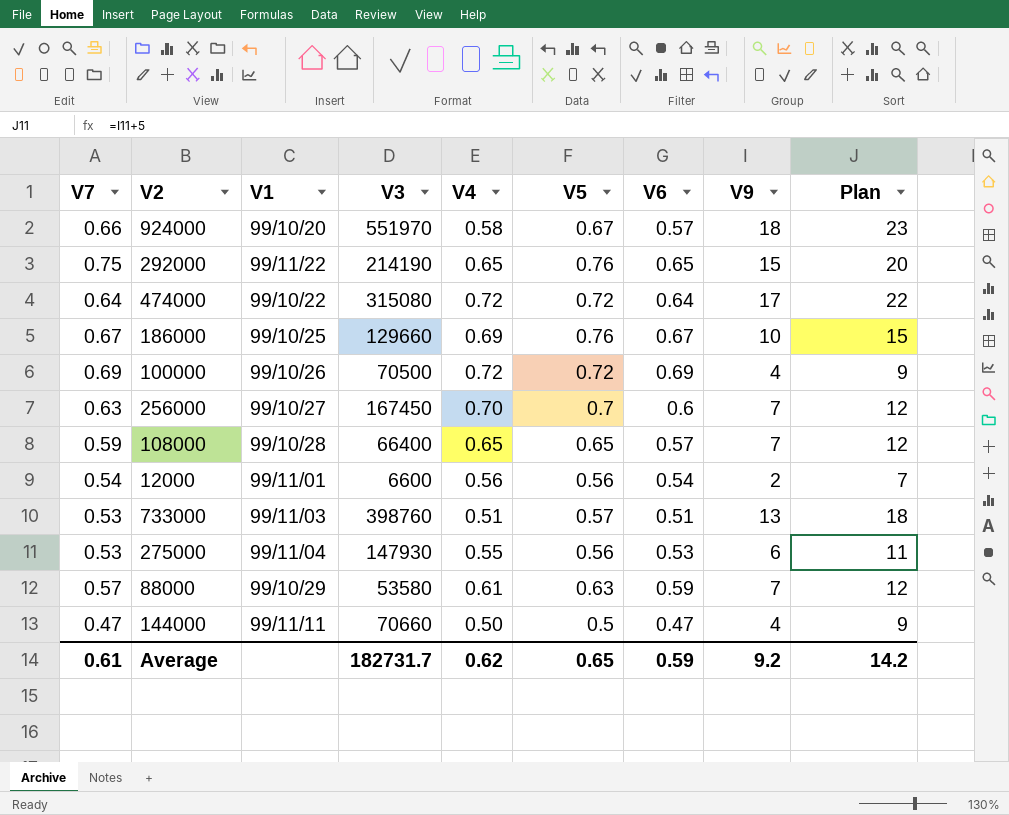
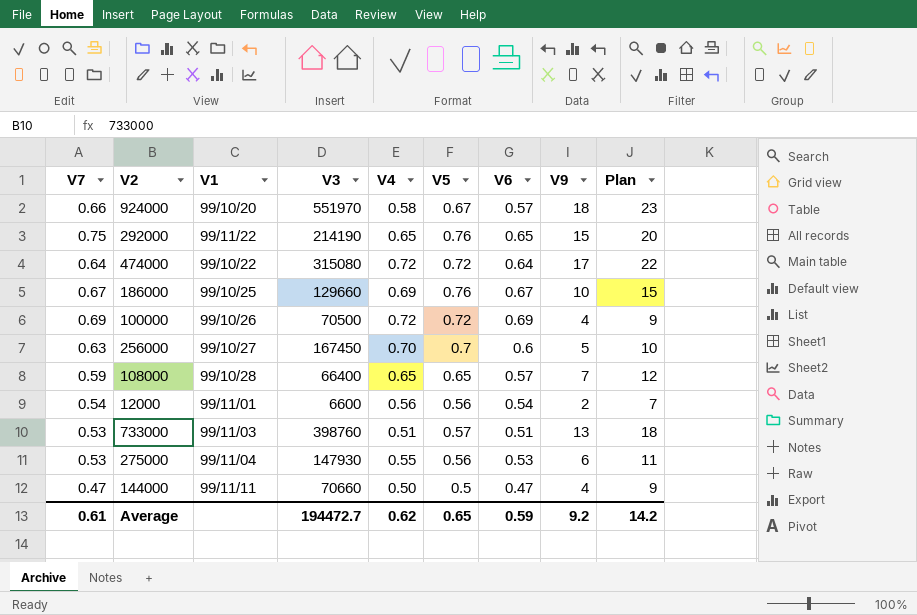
row 88000: 0.57 | 99/10/29 | 53580 | 0.61 | 0.63 | 0.59 | 7 | 12 -> none
256000 | V9: 7 -> 5
256000 | Plan: 12 -> 10
Average | V3: 182731.7 -> 194472.7

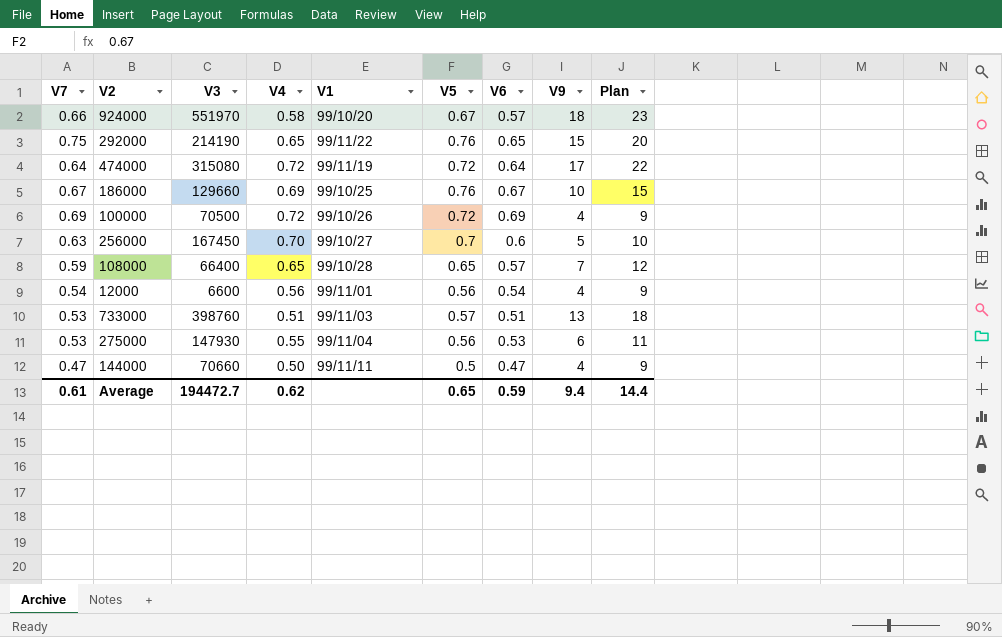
column V1 | position: 3 -> 5
474000 | V1: 99/10/22 -> 99/11/19
12000 | V9: 2 -> 4
12000 | Plan: 7 -> 9
Average | V9: 9.2 -> 9.4
Average | Plan: 14.2 -> 14.4

